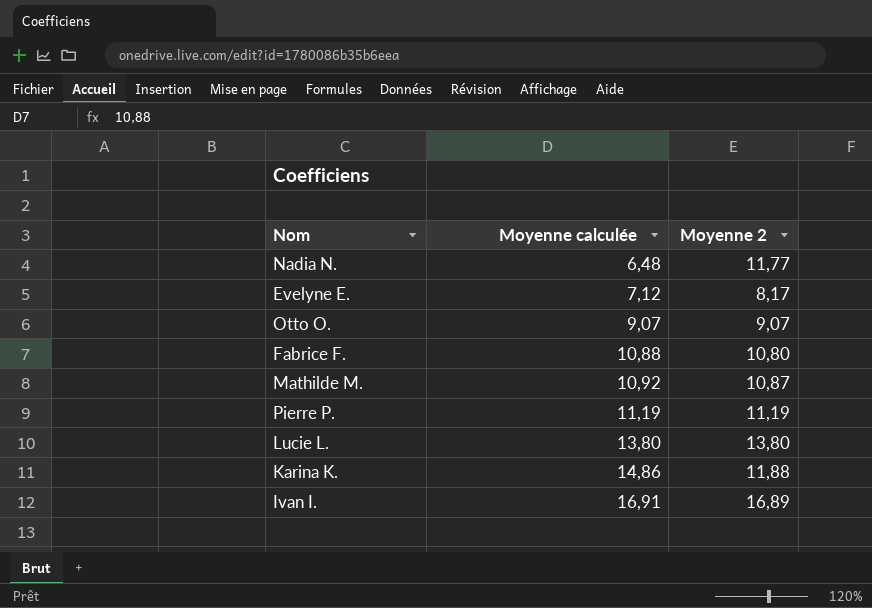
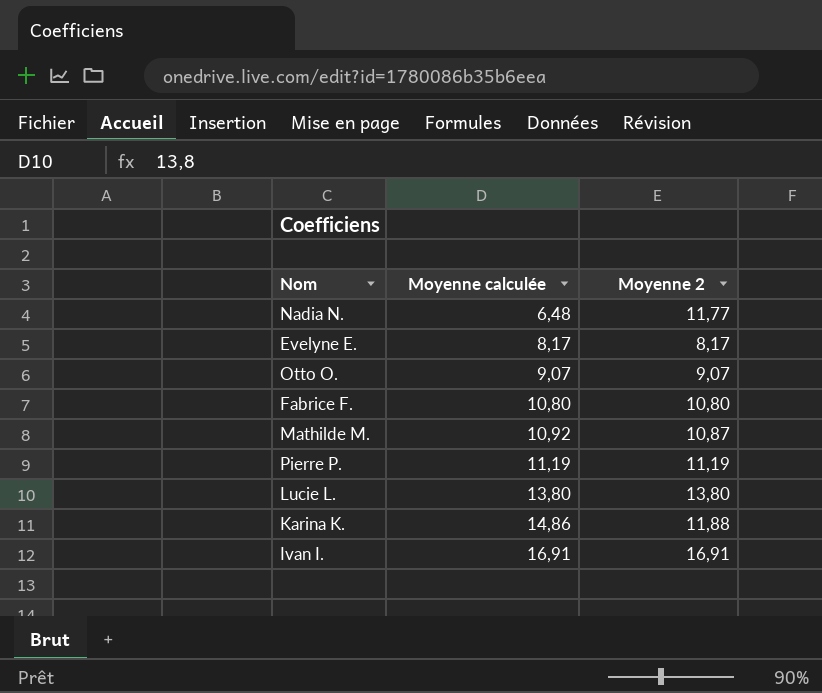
Evelyne E. | Moyenne calculée: 7,12 -> 8,17
Fabrice F. | Moyenne calculée: 10,88 -> 10,80
Ivan I. | Moyenne 2: 16,89 -> 16,91

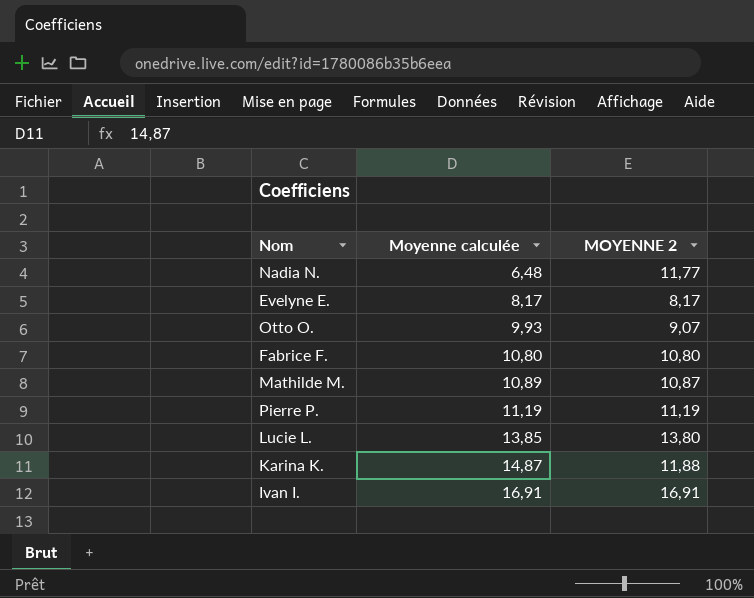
column name: Moyenne 2 -> MOYENNE 2
Otto O. | Moyenne calculée: 9,07 -> 9,93
Mathilde M. | Moyenne calculée: 10,92 -> 10,89
Lucie L. | Moyenne calculée: 13,80 -> 13,85
Karina K. | Moyenne calculée: 14,86 -> 14,87

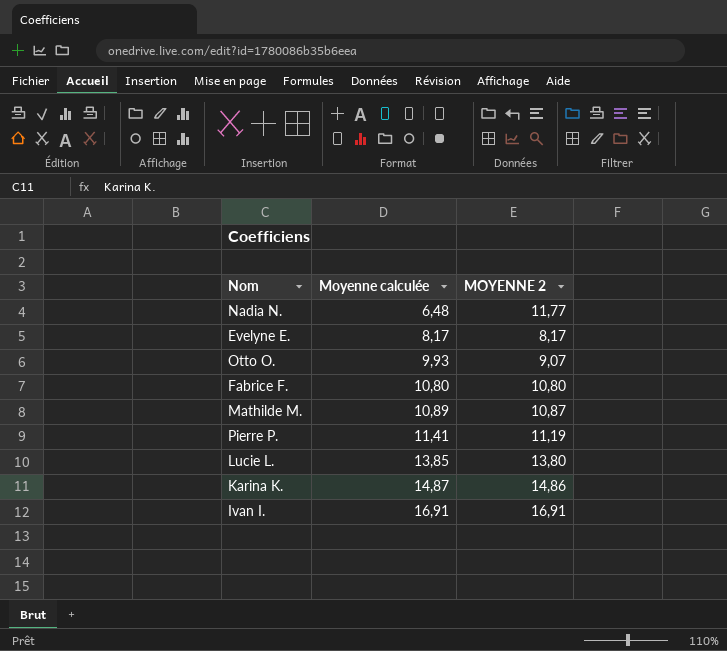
Pierre P. | Moyenne calculée: 11,19 -> 11,41
Karina K. | MOYENNE 2: 11,88 -> 14,86

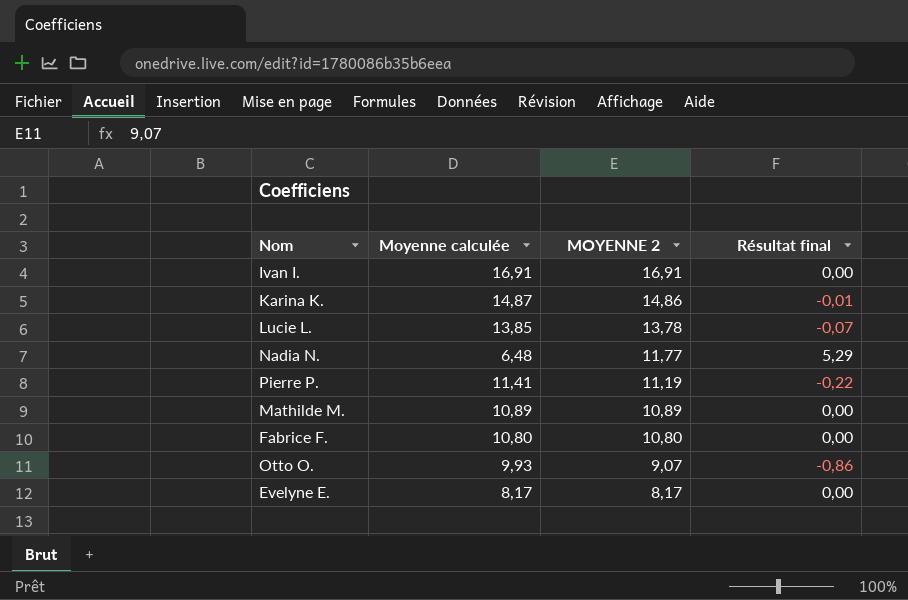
row order: Moyenne calculée ascending -> MOYENNE 2 descending
column Résultat final | formula: none -> [MOYENNE 2] - [Moyenne calculée]
Lucie L. | MOYENNE 2: 13,80 -> 13,78
Mathilde M. | MOYENNE 2: 10,87 -> 10,89

